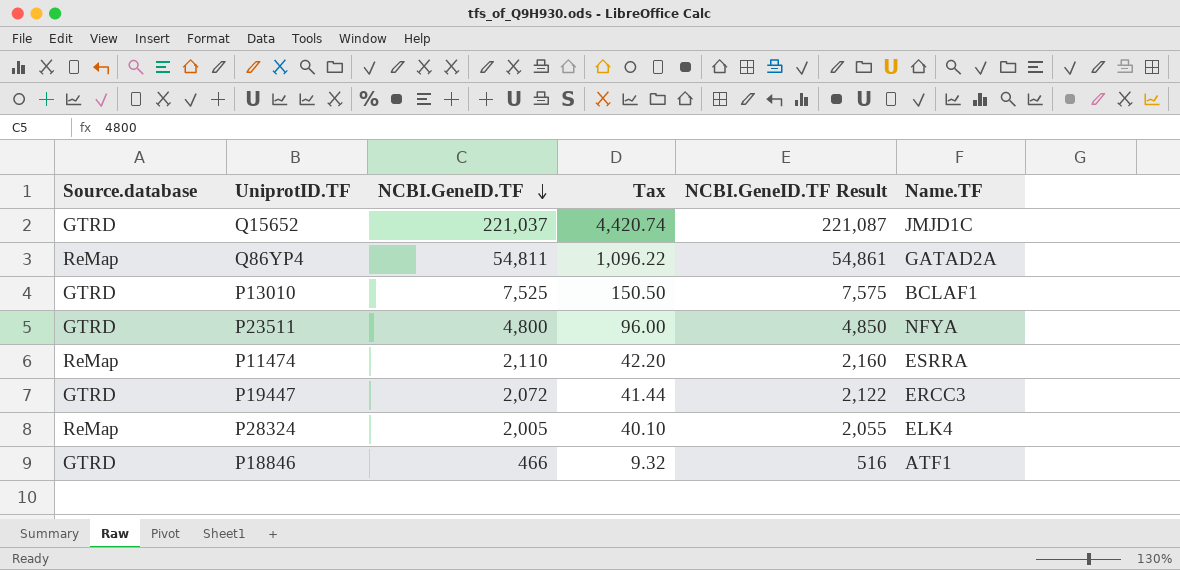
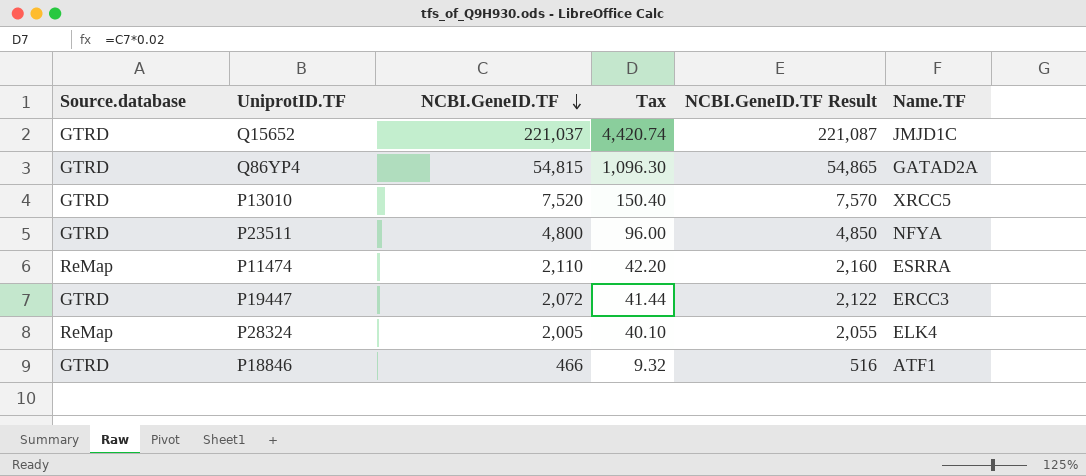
Q86YP4 | Source.database: ReMap -> GTRD
Q86YP4 | NCBI.GeneID.TF: 54,811 -> 54,815
Q86YP4 | Tax: 1,096.22 -> 1,096.30
Q86YP4 | NCBI.GeneID.TF Result: 54,861 -> 54,865
P13010 | NCBI.GeneID.TF: 7,525 -> 7,520
P13010 | Tax: 150.50 -> 150.40
P13010 | NCBI.GeneID.TF Result: 7,575 -> 7,570
P13010 | Name.TF: BCLAF1 -> XRCC5

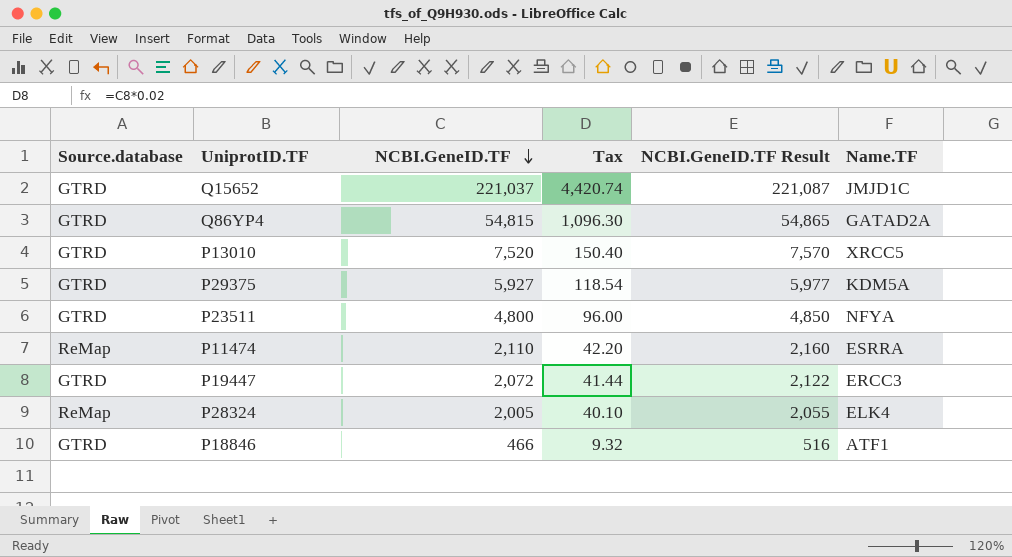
row P29375: none -> GTRD | 5,927 | 118.54 | 5,977 | KDM5A

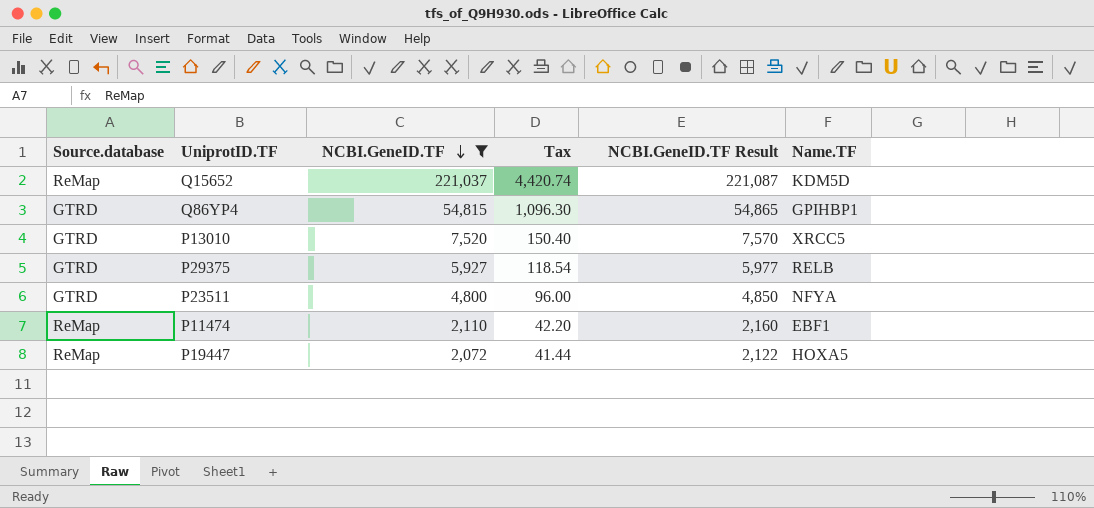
filter: none -> NCBI.GeneID.TF >= 2,072
Q15652 | Source.database: GTRD -> ReMap
Q15652 | Name.TF: JMJD1C -> KDM5D
Q86YP4 | Name.TF: GATAD2A -> GPIHBP1
P29375 | Name.TF: KDM5A -> RELB
P11474 | Name.TF: ESRRA -> EBF1
P19447 | Source.database: GTRD -> ReMap
P19447 | Name.TF: ERCC3 -> HOXA5

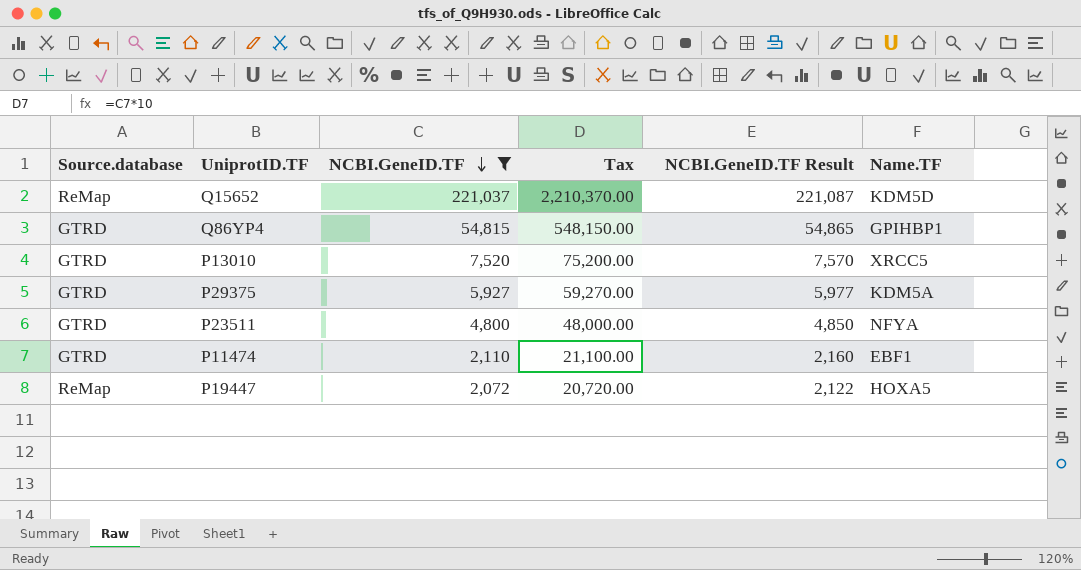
column Tax | formula: [NCBI.GeneID.TF] * 0.02 -> [NCBI.GeneID.TF] * 10
P29375 | Name.TF: RELB -> KDM5A
P11474 | Source.database: ReMap -> GTRD

